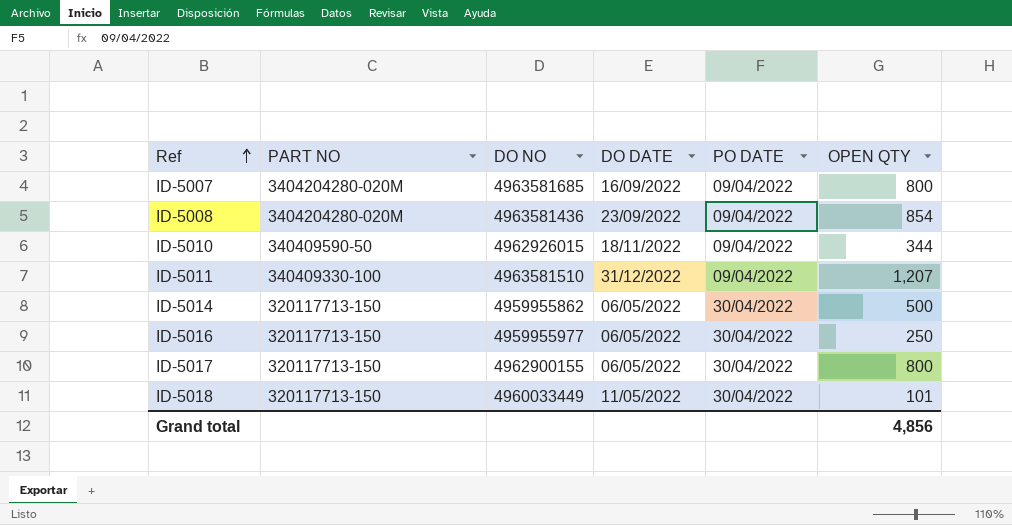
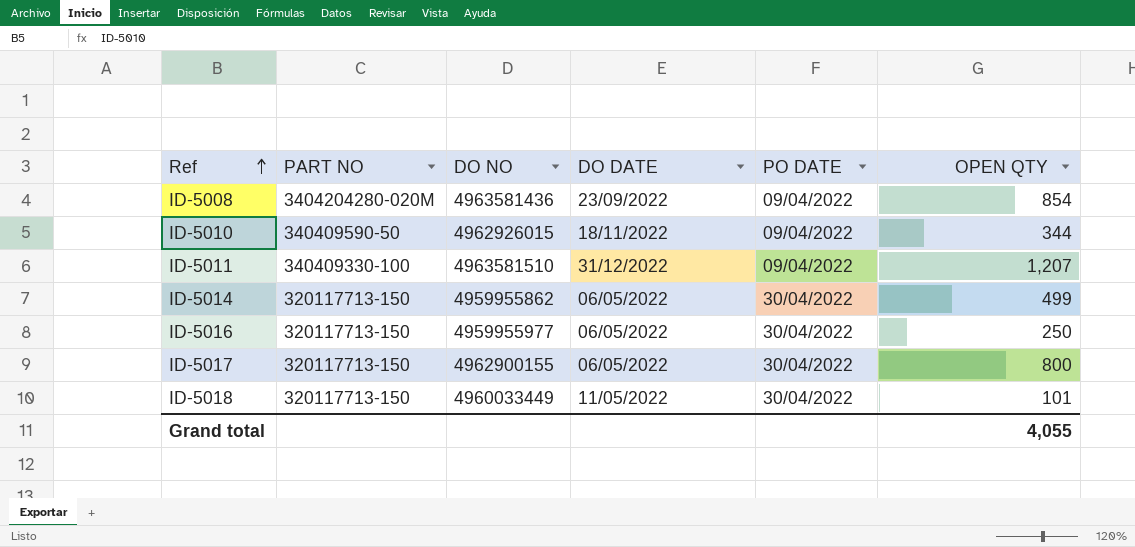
row ID-5007: 3404204280-020M | 4963581685 | 16/09/2022 | 09/04/2022 | 800 -> none
ID-5014 | OPEN QTY: 500 -> 499
Grand total | OPEN QTY: 4,856 -> 4,055

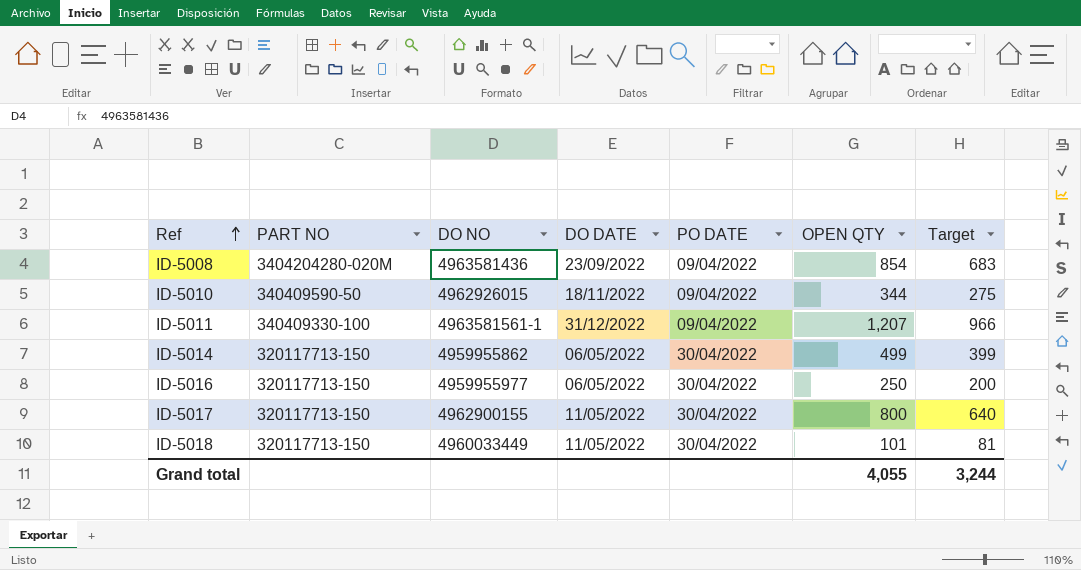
column Target | formula: none -> [OPEN QTY] * 0.8
ID-5011 | DO NO: 4963581510 -> 4963581561-1
ID-5017 | DO DATE: 06/05/2022 -> 11/05/2022

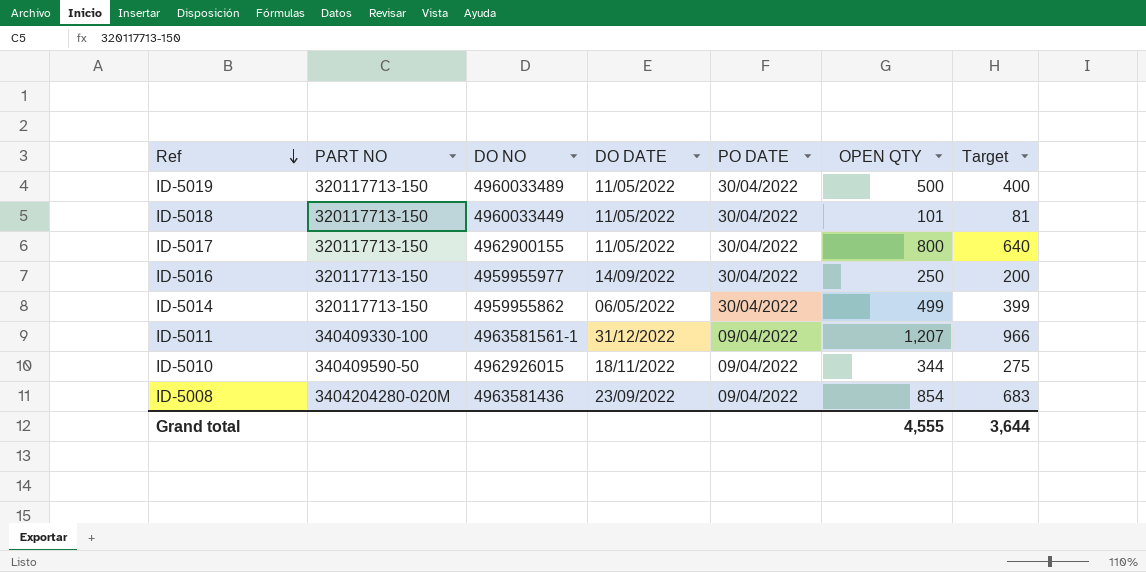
row order: Ref ascending -> Ref descending
row ID-5019: none -> 320117713-150 | 4960033489 | 11/05/2022 | 30/04/2022 | 500 | 400
ID-5016 | DO DATE: 06/05/2022 -> 14/09/2022
Grand total | OPEN QTY: 4,055 -> 4,555
Grand total | Target: 3,244 -> 3,644

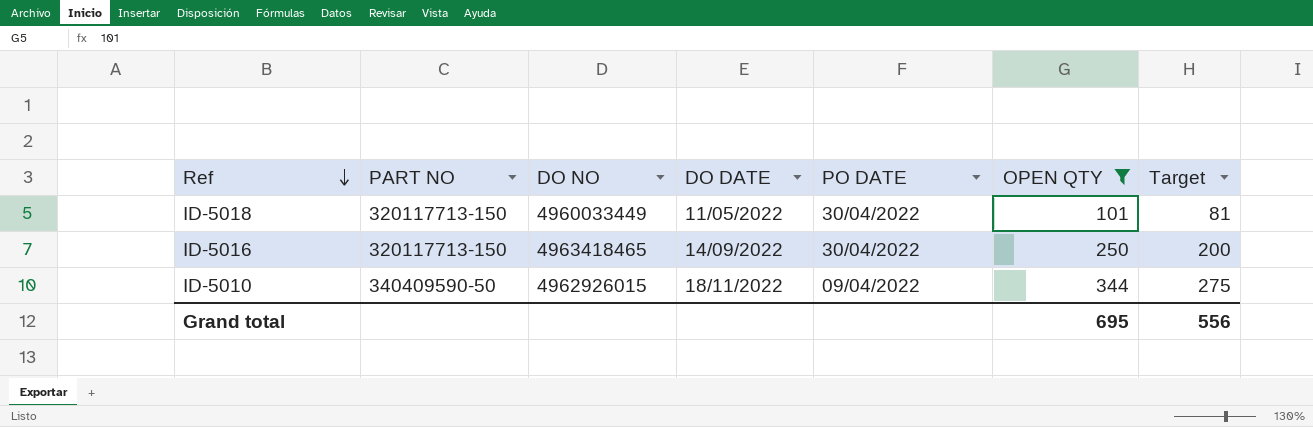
filter: none -> OPEN QTY <= 344
ID-5016 | DO NO: 4959955977 -> 4963418465
Grand total | OPEN QTY: 4,555 -> 695
Grand total | Target: 3,644 -> 556

